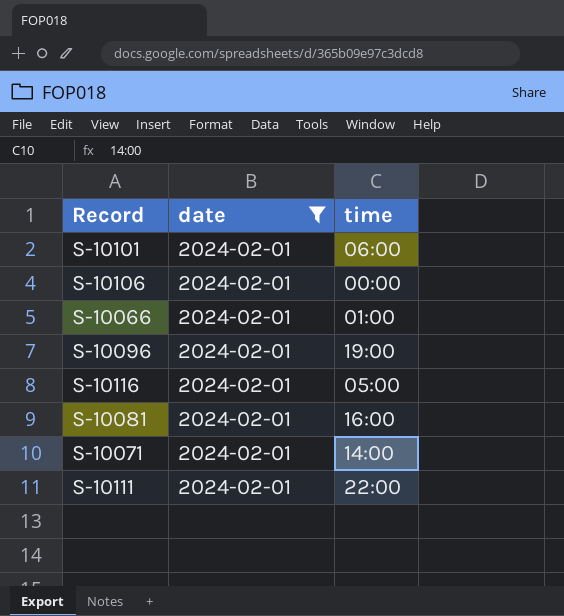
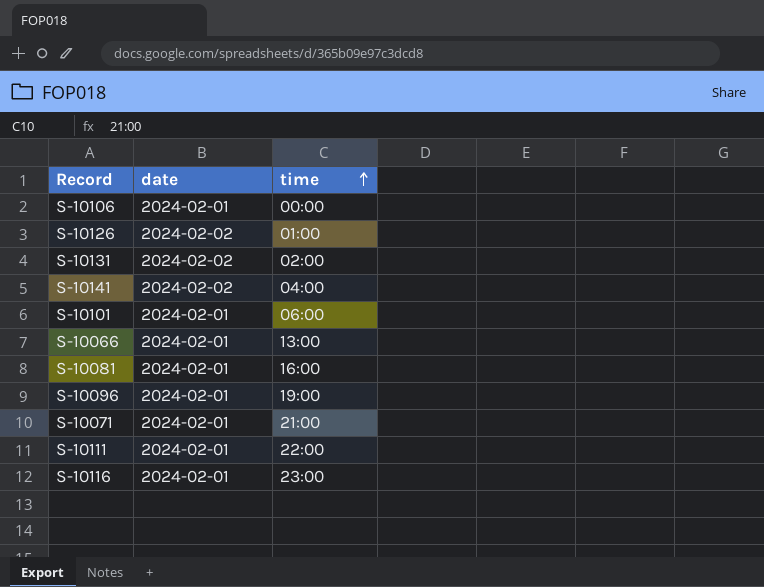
filter: date = 2024-02-01 -> none
row order: none -> time ascending
S-10066 | time: 01:00 -> 13:00
S-10071 | time: 14:00 -> 21:00
S-10116 | time: 05:00 -> 23:00

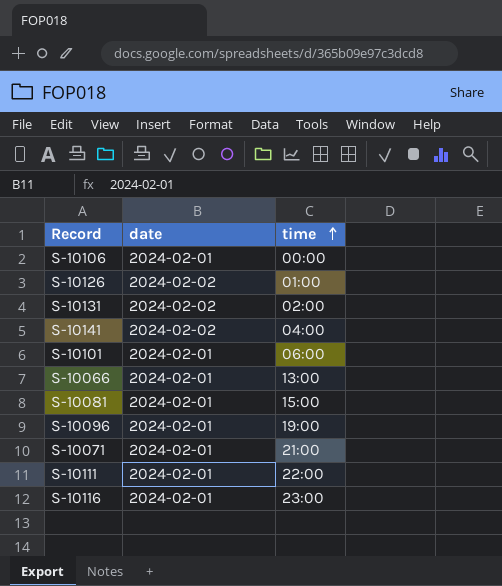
S-10081 | time: 16:00 -> 15:00

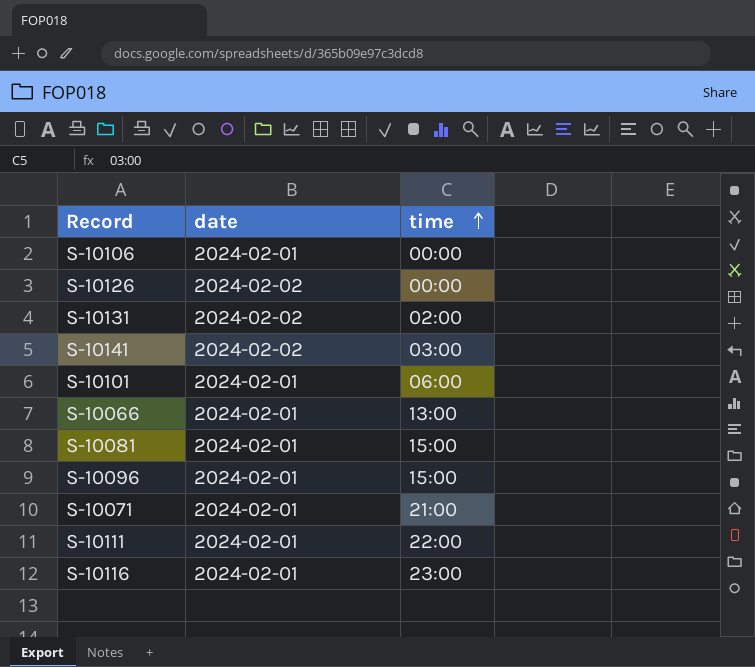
S-10126 | time: 01:00 -> 00:00
S-10141 | time: 04:00 -> 03:00
S-10096 | time: 19:00 -> 15:00

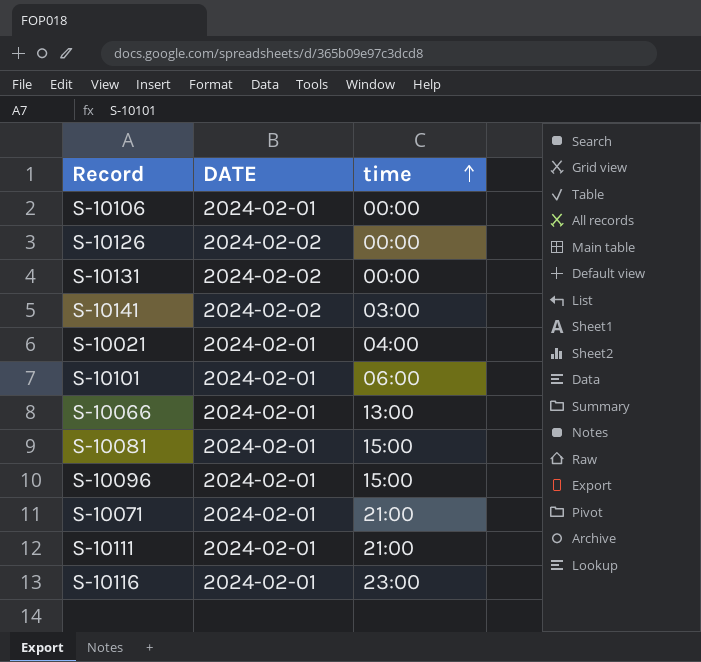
column name: date -> DATE
S-10131 | time: 02:00 -> 00:00
row S-10021: none -> 2024-02-01 | 04:00
S-10111 | time: 22:00 -> 21:00

